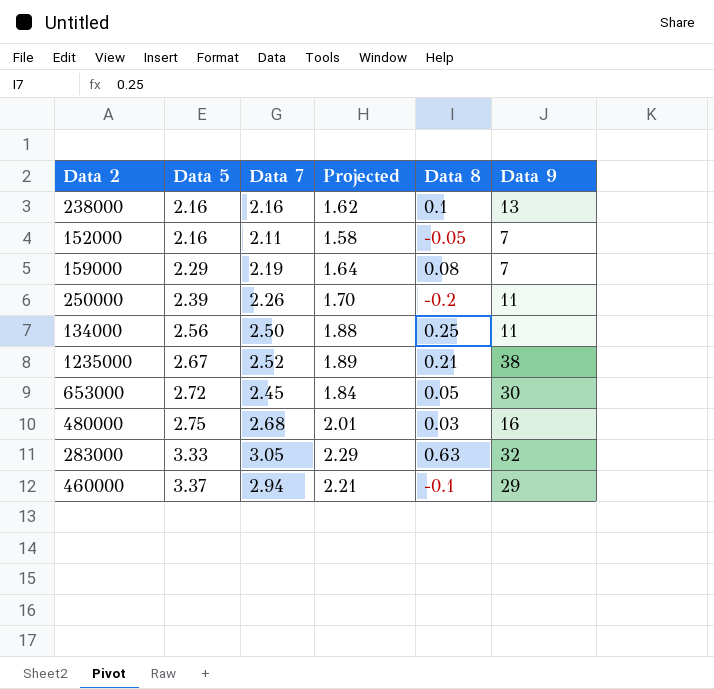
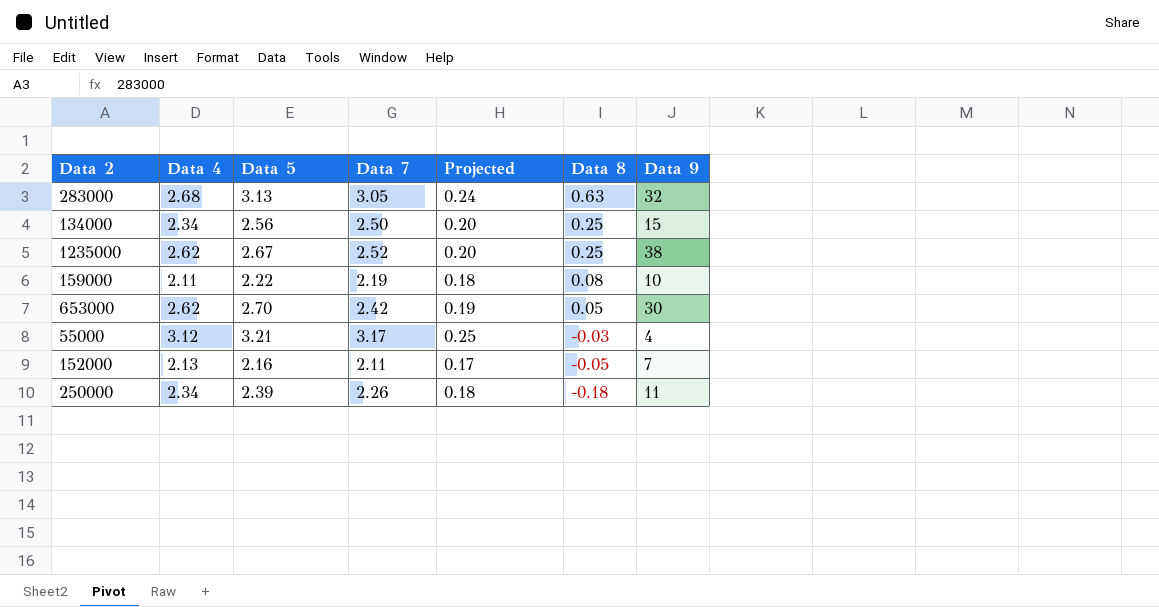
row order: Data 5 ascending -> Data 8 descending
column Data 4 | position: none -> 2
column Projected | formula: [Data 7] * 0.75 -> [Data 7] * 0.08
row 238000: 2.16 | 2.16 | 1.62 | 0.1 | 13 -> none
row 480000: 2.75 | 2.68 | 2.01 | 0.03 | 16 -> none
row 460000: 3.37 | 2.94 | 2.21 | -0.1 | 29 -> none
283000 | Data 5: 3.33 -> 3.13
134000 | Data 9: 11 -> 15
1235000 | Data 8: 0.21 -> 0.25
159000 | Data 5: 2.29 -> 2.22
159000 | Data 9: 7 -> 10
653000 | Data 5: 2.72 -> 2.70
653000 | Data 7: 2.45 -> 2.42
row 55000: none -> 3.12 | 3.21 | 3.17 | 0.25 | -0.03 | 4
250000 | Data 8: -0.2 -> -0.18

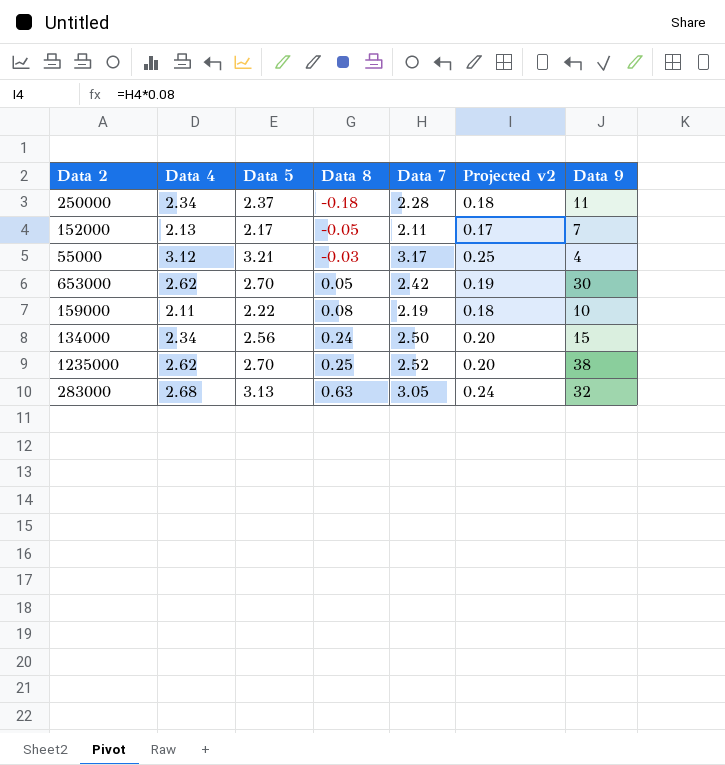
row order: Data 8 descending -> Data 8 ascending
column Data 8 | position: 6 -> 4
column name: Projected -> Projected v2
250000 | Data 5: 2.39 -> 2.37
250000 | Data 7: 2.26 -> 2.28
152000 | Data 5: 2.16 -> 2.17
134000 | Data 8: 0.25 -> 0.24
1235000 | Data 5: 2.67 -> 2.70

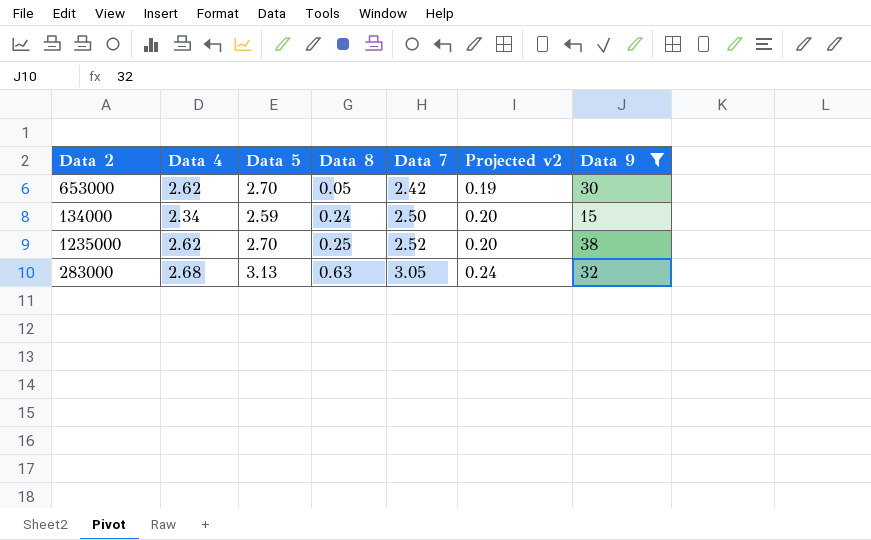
filter: none -> Data 9 >= 15
134000 | Data 5: 2.56 -> 2.59

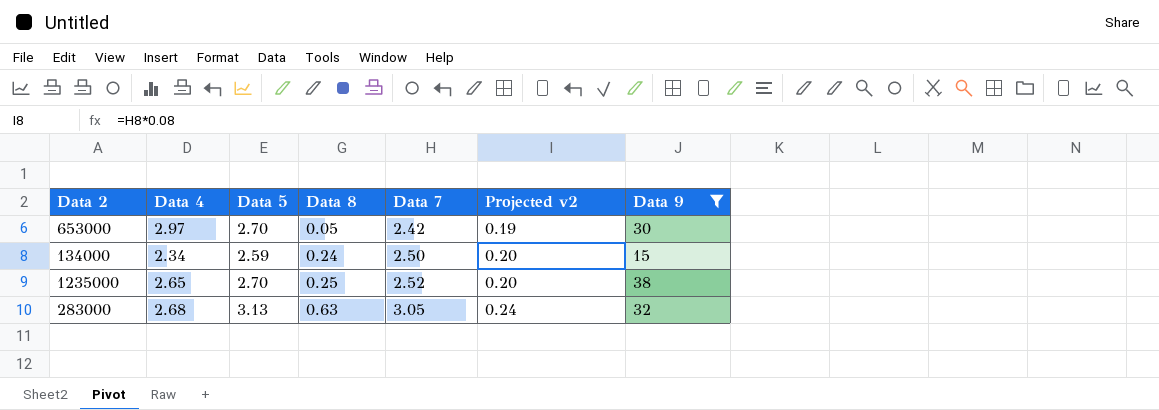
653000 | Data 4: 2.62 -> 2.97
1235000 | Data 4: 2.62 -> 2.65

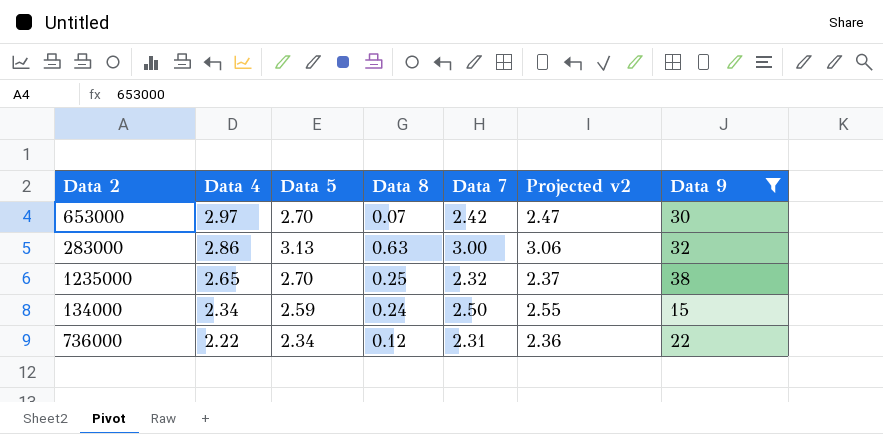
row order: Data 8 ascending -> Data 4 descending
column Projected v2 | formula: [Data 7] * 0.08 -> [Data 7] * 1.02
653000 | Data 8: 0.05 -> 0.07
283000 | Data 4: 2.68 -> 2.86
283000 | Data 7: 3.05 -> 3.00
1235000 | Data 7: 2.52 -> 2.32
row 736000: none -> 2.22 | 2.34 | 0.12 | 2.31 | 2.36 | 22

